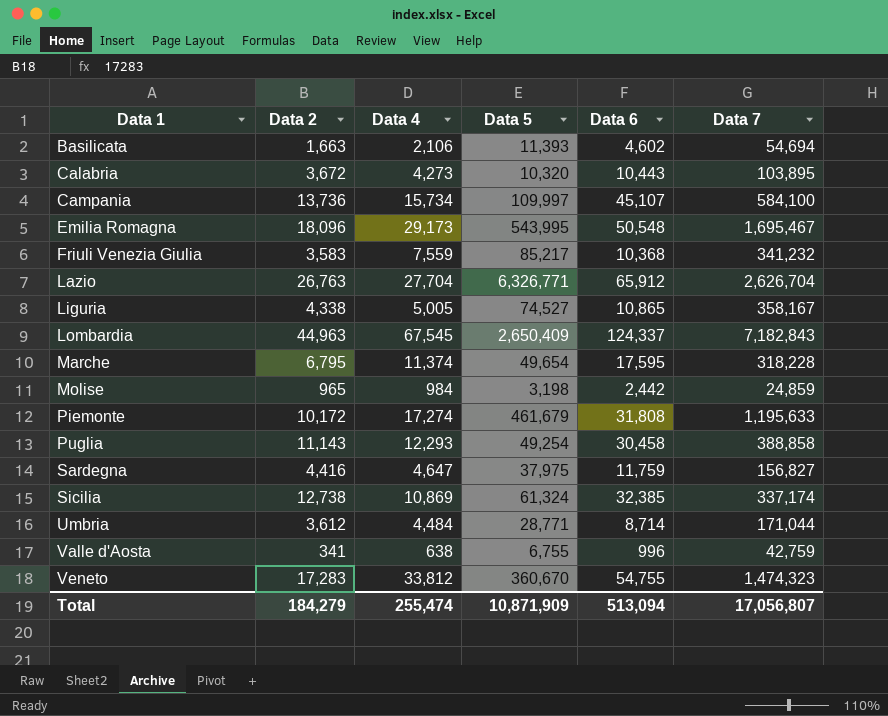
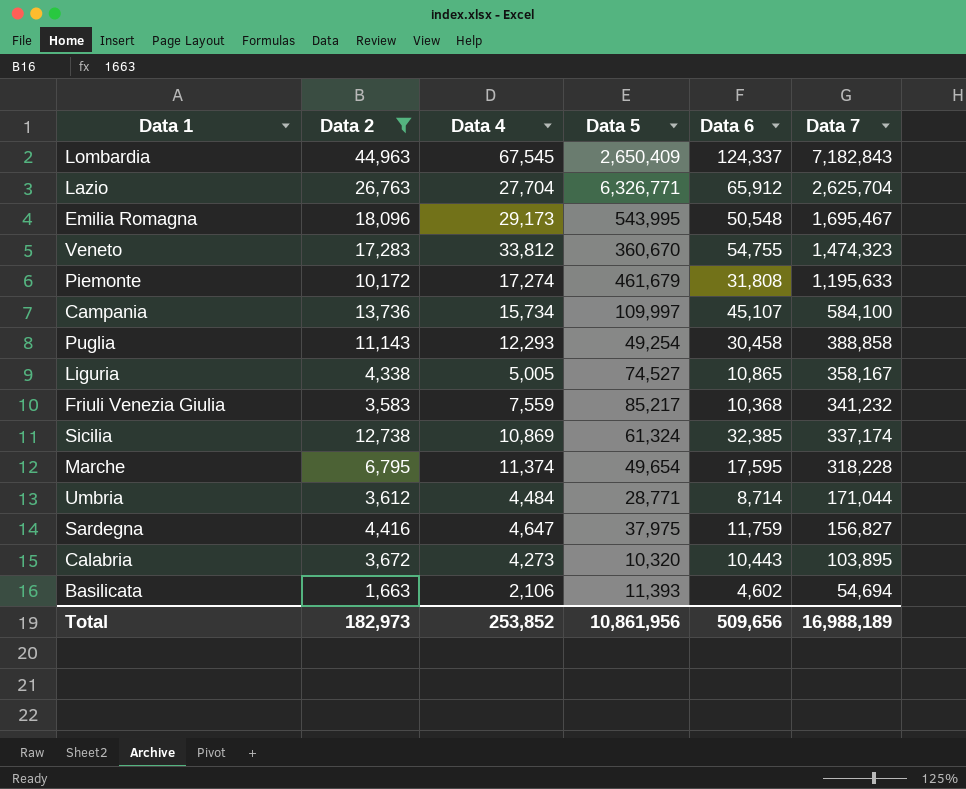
filter: none -> Data 2 >= 1,663
row order: Data 1 ascending -> Data 7 descending
Lazio | Data 7: 2,626,704 -> 2,625,704
Total | Data 2: 184,279 -> 182,973
Total | Data 4: 255,474 -> 253,852
Total | Data 5: 10,871,909 -> 10,861,956
Total | Data 6: 513,094 -> 509,656
Total | Data 7: 17,056,807 -> 16,988,189

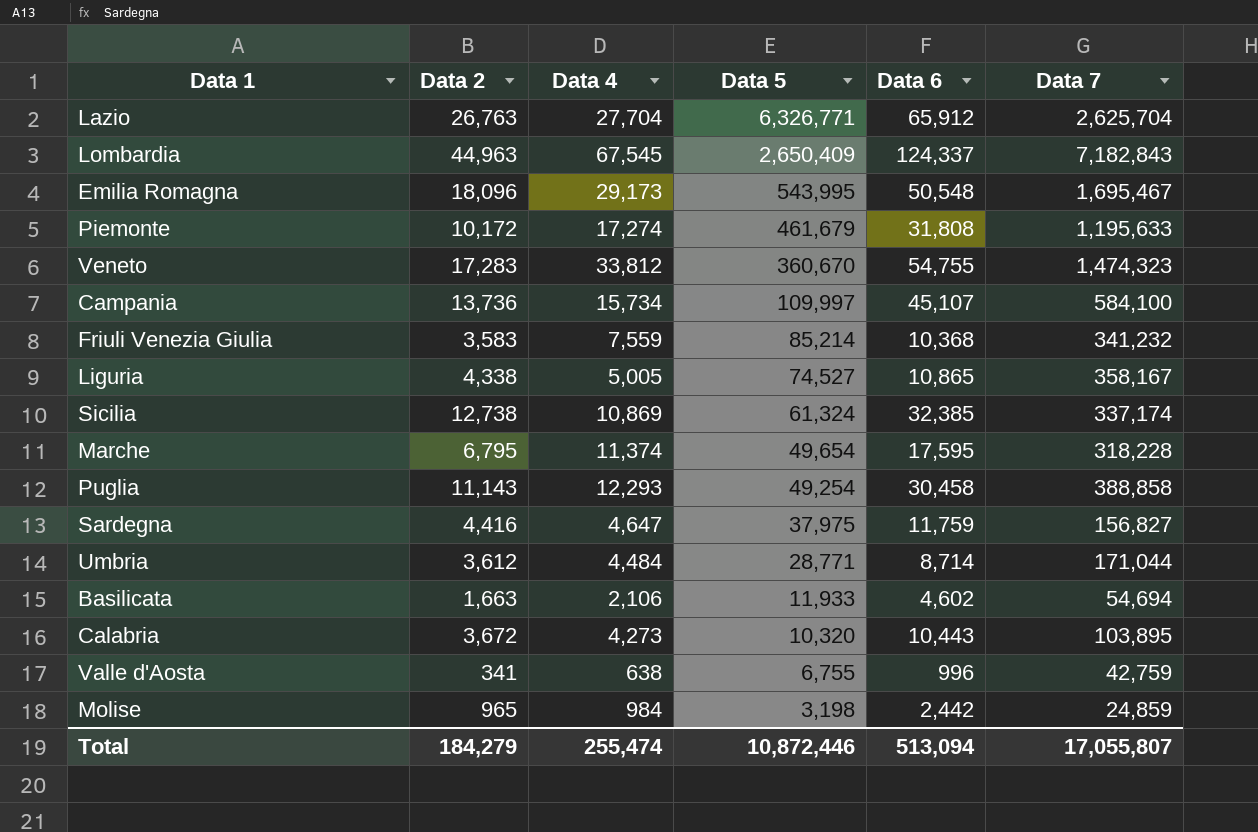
filter: Data 2 >= 1,663 -> none
row order: Data 7 descending -> Data 5 descending
Friuli Venezia Giulia | Data 5: 85,217 -> 85,214
Basilicata | Data 5: 11,393 -> 11,933
Total | Data 2: 182,973 -> 184,279
Total | Data 4: 253,852 -> 255,474
Total | Data 5: 10,861,956 -> 10,872,446
Total | Data 6: 509,656 -> 513,094
Total | Data 7: 16,988,189 -> 17,055,807

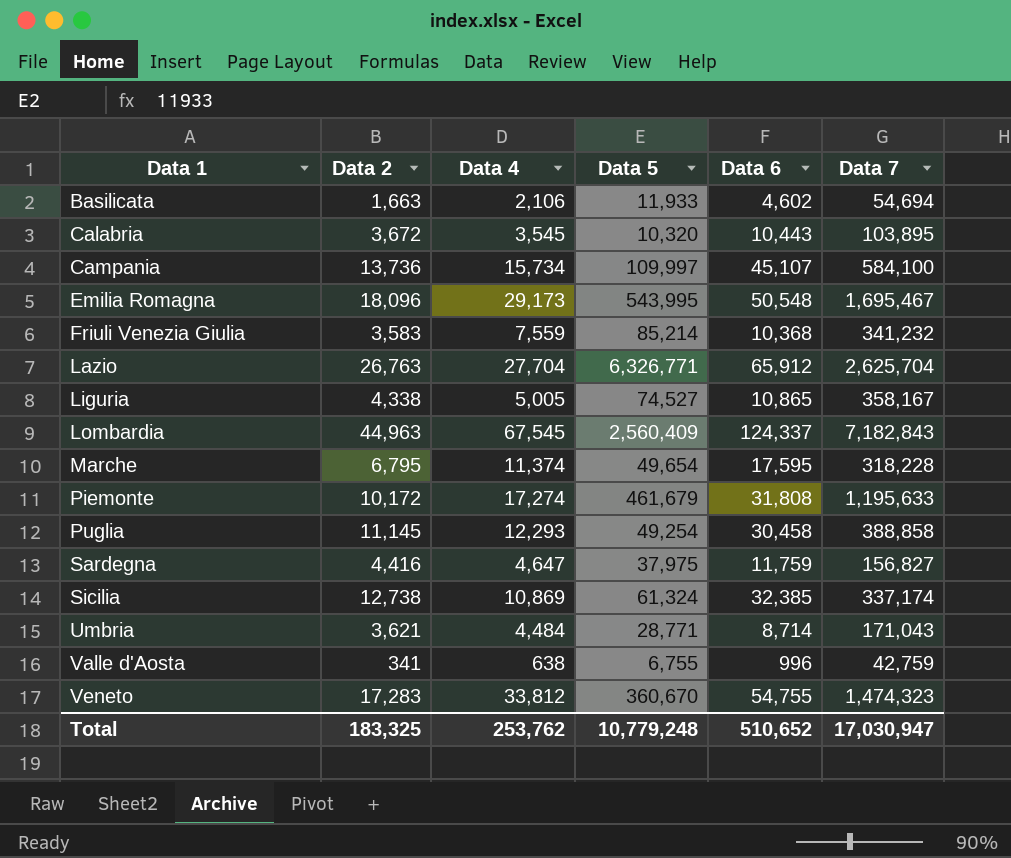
row order: Data 5 descending -> Data 1 ascending
row Molise: 965 | 984 | 3,198 | 2,442 | 24,859 -> none
Calabria | Data 4: 4,273 -> 3,545
Lombardia | Data 5: 2,650,409 -> 2,560,409
Puglia | Data 2: 11,143 -> 11,145
Umbria | Data 2: 3,612 -> 3,621
Umbria | Data 7: 171,044 -> 171,043
Total | Data 2: 184,279 -> 183,325
Total | Data 4: 255,474 -> 253,762
Total | Data 5: 10,872,446 -> 10,779,248
Total | Data 6: 513,094 -> 510,652
Total | Data 7: 17,055,807 -> 17,030,947

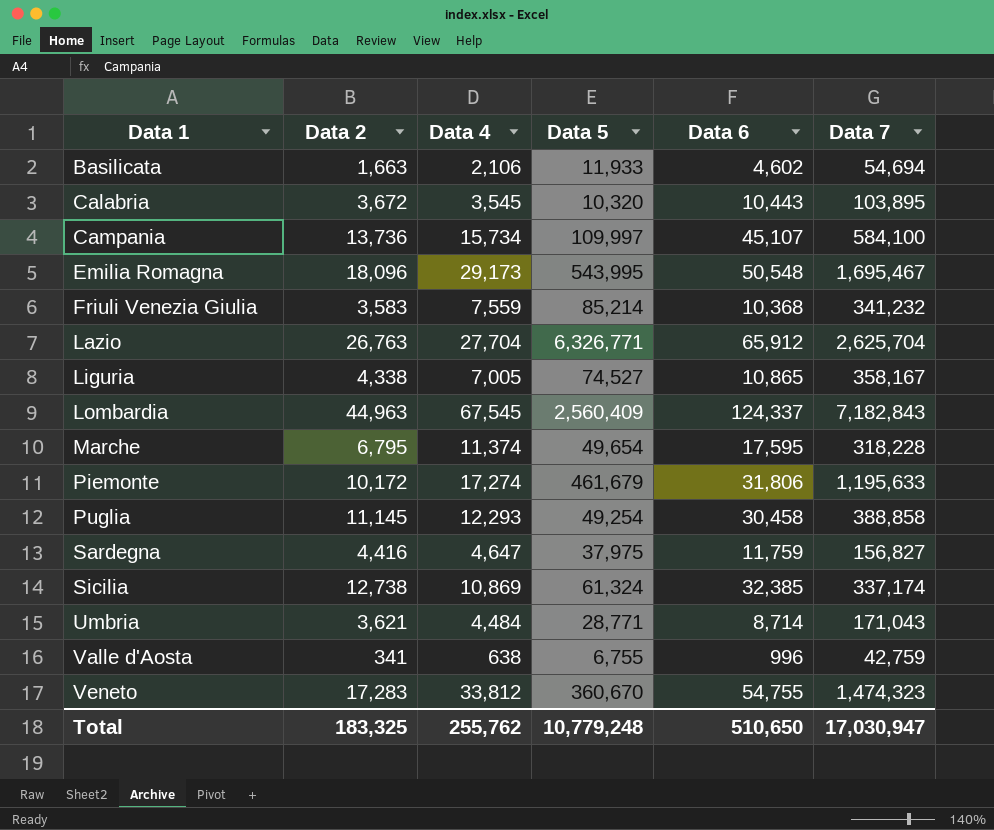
Liguria | Data 4: 5,005 -> 7,005
Piemonte | Data 6: 31,808 -> 31,806
Total | Data 4: 253,762 -> 255,762
Total | Data 6: 510,652 -> 510,650

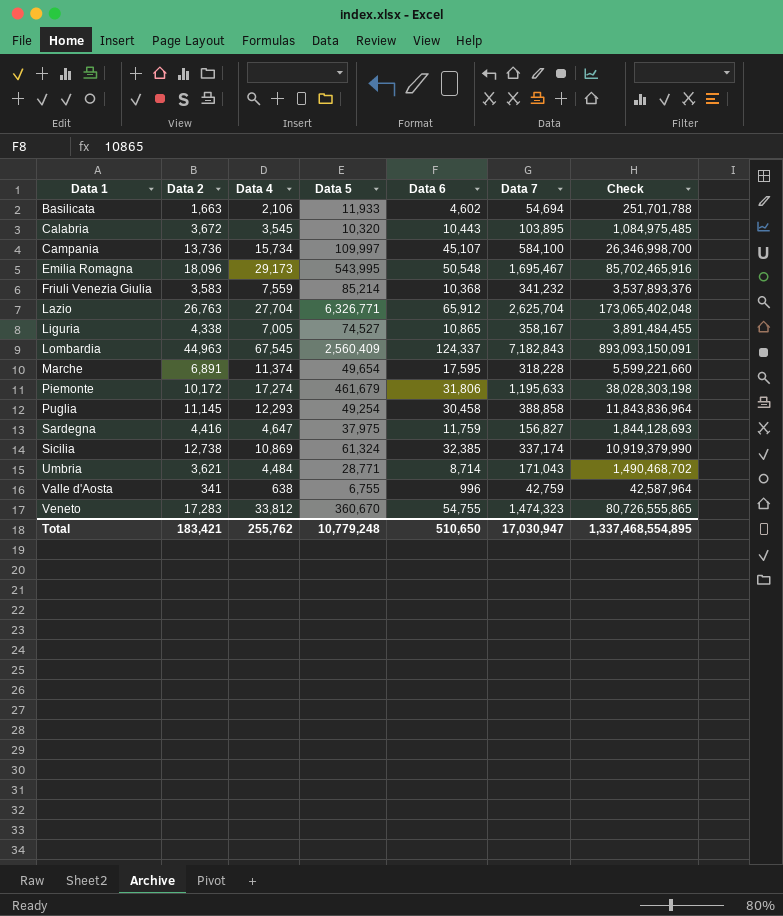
column Check | formula: none -> [Data 6] * [Data 7]
Marche | Data 2: 6,795 -> 6,891
Total | Data 2: 183,325 -> 183,421

